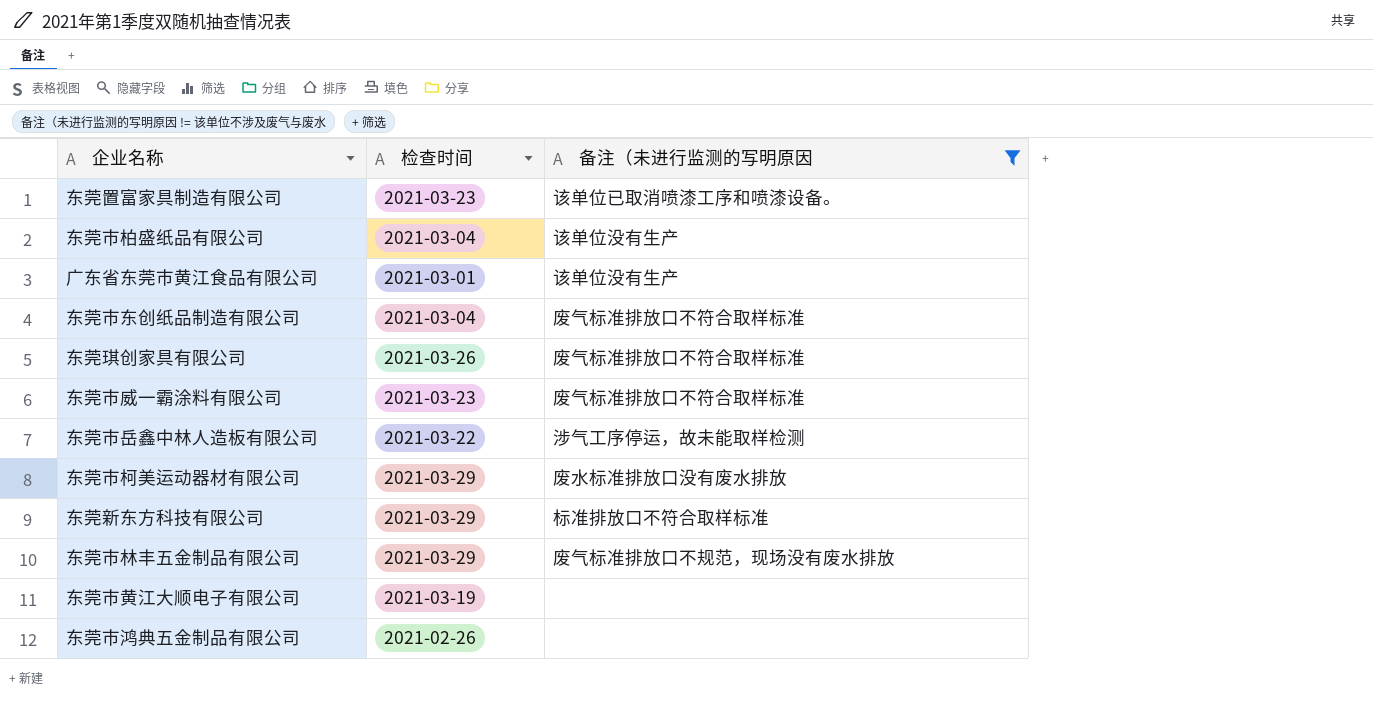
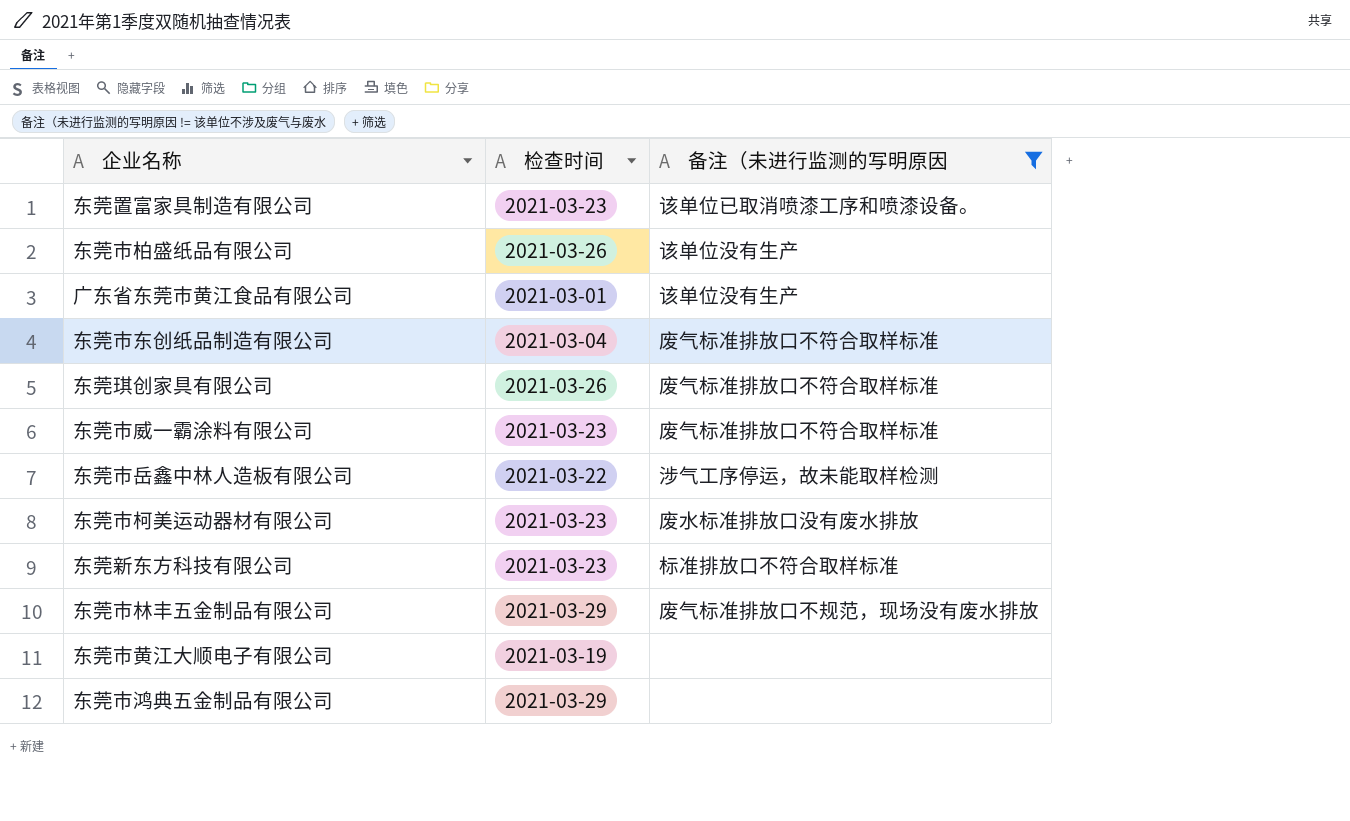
东莞市柏盛纸品有限公司 | 检查时间: 2021-03-04 -> 2021-03-26
东莞市柯美运动器材有限公司 | 检查时间: 2021-03-29 -> 2021-03-23
东莞新东方科技有限公司 | 检查时间: 2021-03-29 -> 2021-03-23
东莞市鸿典五金制品有限公司 | 检查时间: 2021-02-26 -> 2021-03-29

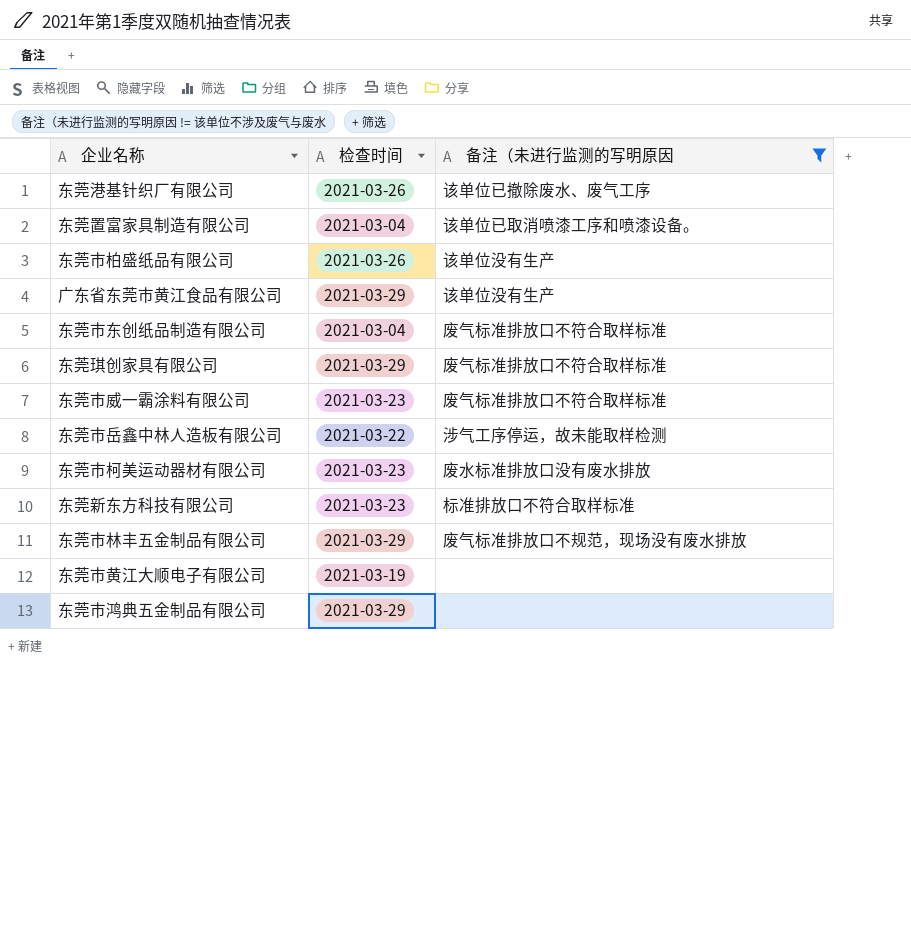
row 东莞港基针织厂有限公司: none -> 2021-03-26 | 该单位已撤除废水、废气工序
东莞置富家具制造有限公司 | 检查时间: 2021-03-23 -> 2021-03-04
广东省东莞市黄江食品有限公司 | 检查时间: 2021-03-01 -> 2021-03-29
东莞琪创家具有限公司 | 检查时间: 2021-03-26 -> 2021-03-29

